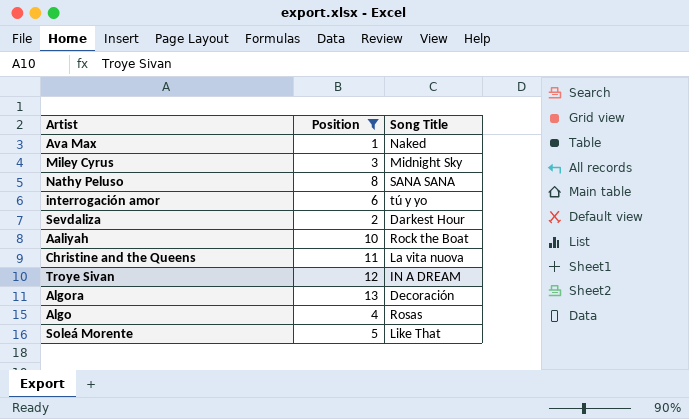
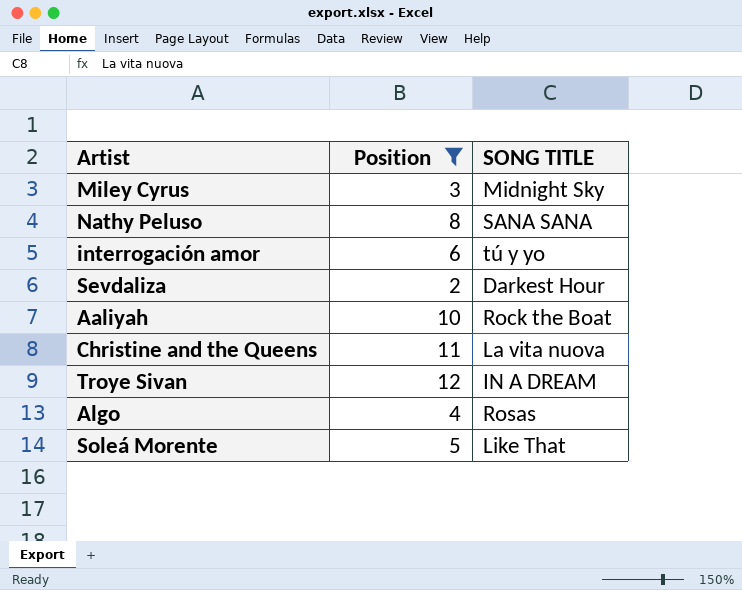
column name: Song Title -> SONG TITLE
row Ava Max: 1 | Naked -> none
row Algora: 13 | Decoración -> none

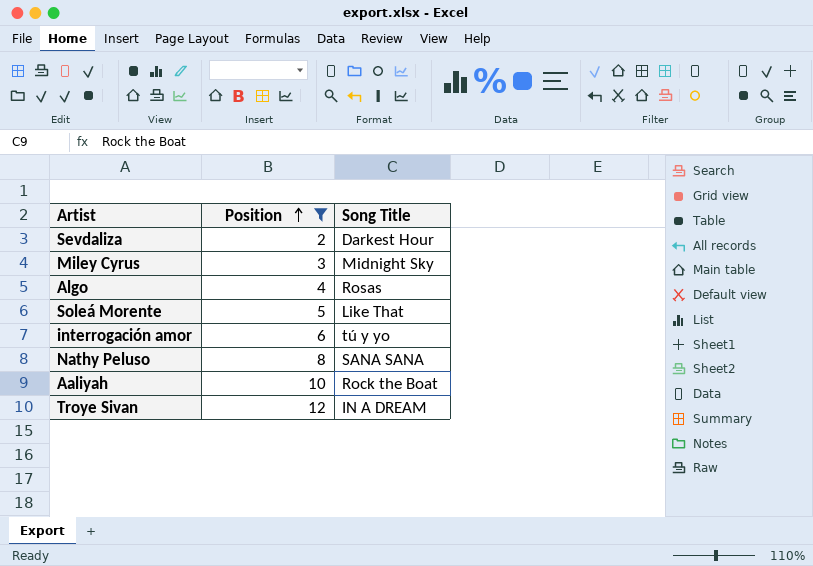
row order: none -> Position ascending
column name: SONG TITLE -> Song Title
row Christine and the Queens: 11 | La vita nuova -> none

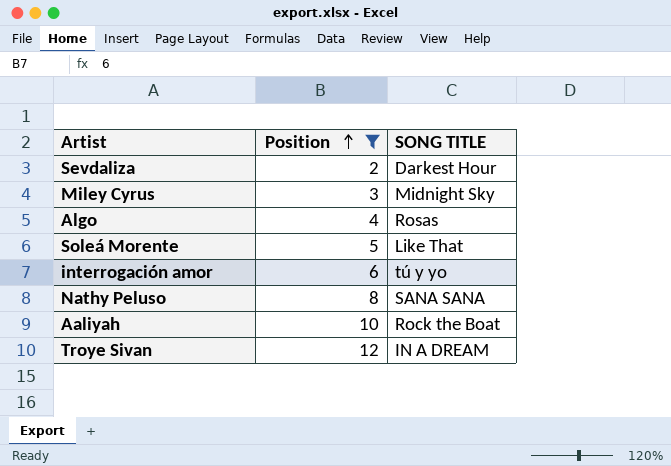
column name: Song Title -> SONG TITLE

